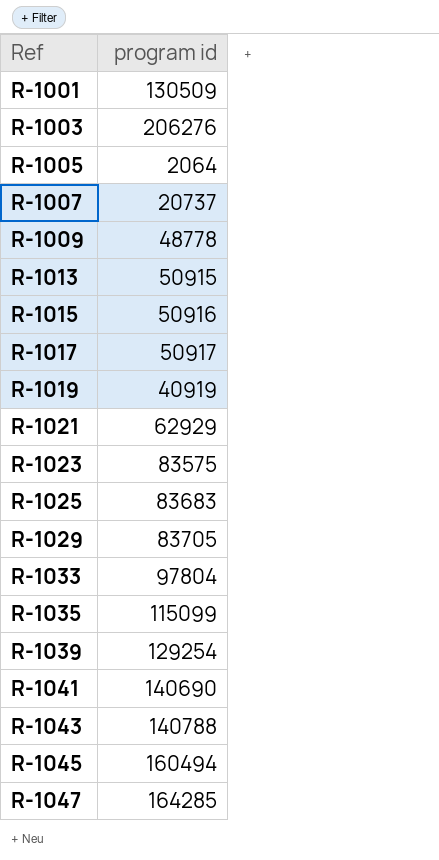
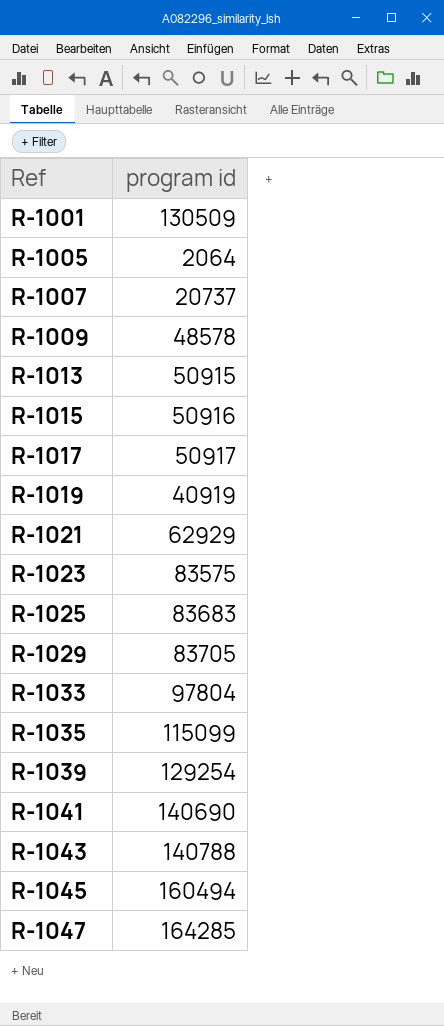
row R-1003: 206276 -> none
R-1009 | program id: 48778 -> 48578

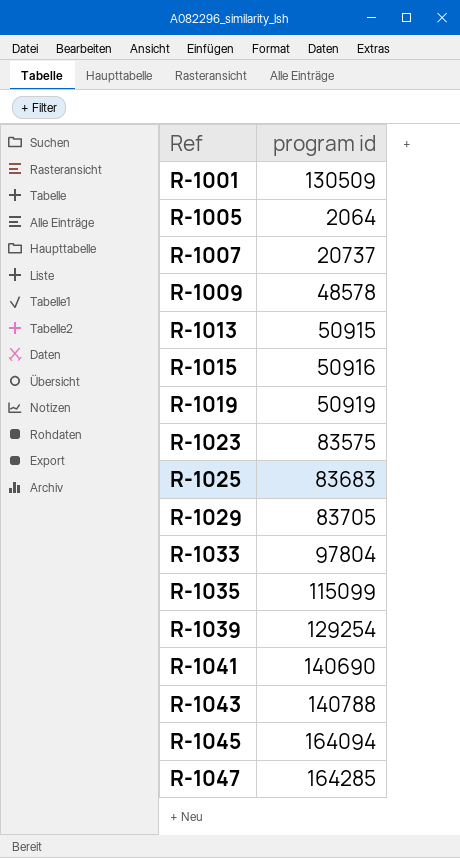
row R-1017: 50917 -> none
row R-1021: 62929 -> none
R-1019 | program id: 40919 -> 50919
R-1045 | program id: 160494 -> 164094

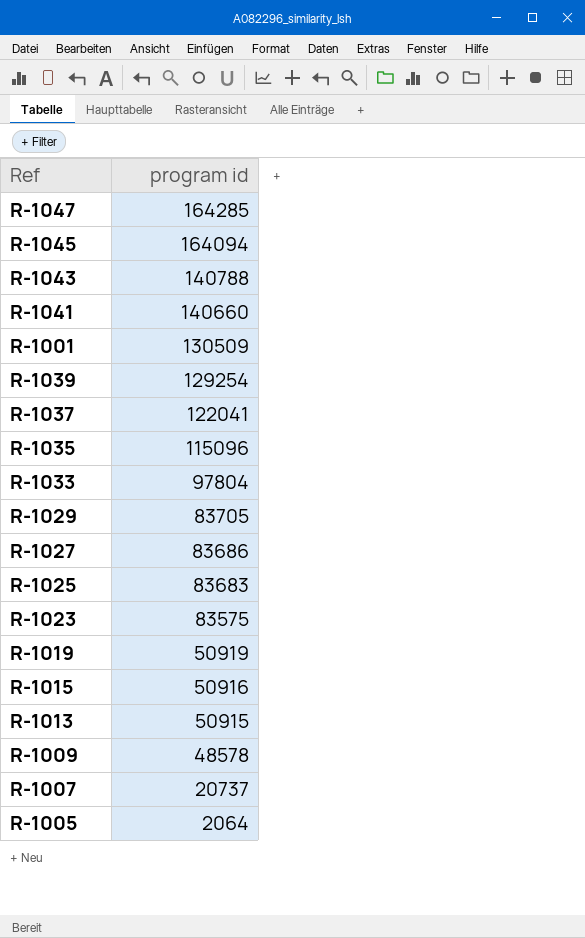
row order: Ref ascending -> program id descending
R-1041 | program id: 140690 -> 140660
row R-1037: none -> 122041
R-1035 | program id: 115099 -> 115096
row R-1027: none -> 83686

